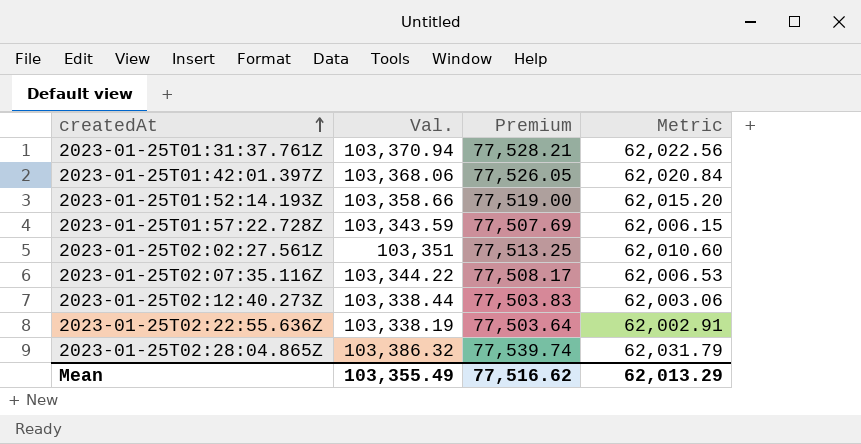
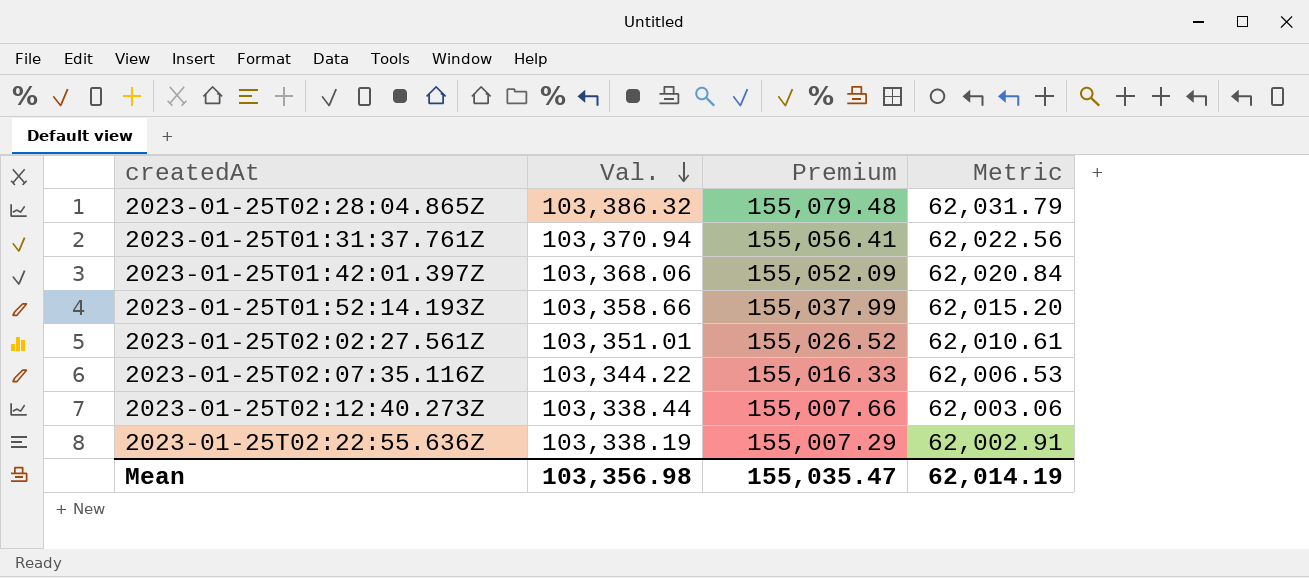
row order: createdAt ascending -> Val. descending
column Premium | formula: [Val.] * 0.75 -> [Val.] * 1.5
row 2023-01-25T01:57:22.728Z: 103,343.59 | 77,507.69 | 62,006.15 -> none
2023-01-25T02:02:27.561Z | Val.: 103,351 -> 103,351.01
2023-01-25T02:02:27.561Z | Metric: 62,010.60 -> 62,010.61
Mean | Val.: 103,355.49 -> 103,356.98
Mean | Premium: 77,516.62 -> 155,035.47
Mean | Metric: 62,013.29 -> 62,014.19

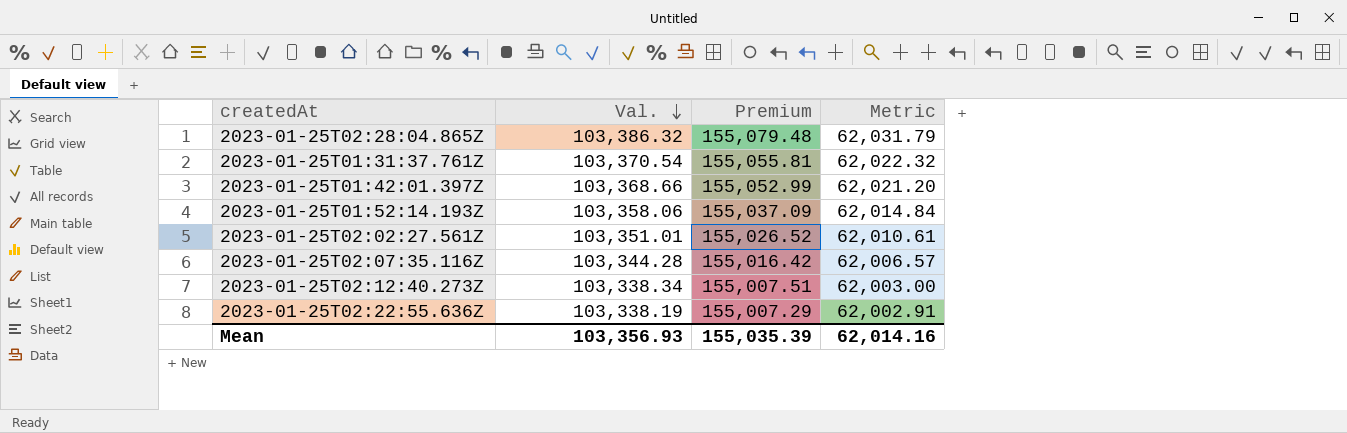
2023-01-25T01:31:37.761Z | Val.: 103,370.94 -> 103,370.54
2023-01-25T01:31:37.761Z | Premium: 155,056.41 -> 155,055.81
2023-01-25T01:31:37.761Z | Metric: 62,022.56 -> 62,022.32
2023-01-25T01:42:01.397Z | Val.: 103,368.06 -> 103,368.66
2023-01-25T01:42:01.397Z | Premium: 155,052.09 -> 155,052.99
2023-01-25T01:42:01.397Z | Metric: 62,020.84 -> 62,021.20
2023-01-25T01:52:14.193Z | Val.: 103,358.66 -> 103,358.06
2023-01-25T01:52:14.193Z | Premium: 155,037.99 -> 155,037.09
2023-01-25T01:52:14.193Z | Metric: 62,015.20 -> 62,014.84
2023-01-25T02:07:35.116Z | Val.: 103,344.22 -> 103,344.28
2023-01-25T02:07:35.116Z | Premium: 155,016.33 -> 155,016.42
2023-01-25T02:07:35.116Z | Metric: 62,006.53 -> 62,006.57
2023-01-25T02:12:40.273Z | Val.: 103,338.44 -> 103,338.34
2023-01-25T02:12:40.273Z | Premium: 155,007.66 -> 155,007.51
2023-01-25T02:12:40.273Z | Metric: 62,003.06 -> 62,003.00
Mean | Val.: 103,356.98 -> 103,356.93
Mean | Premium: 155,035.47 -> 155,035.39
Mean | Metric: 62,014.19 -> 62,014.16

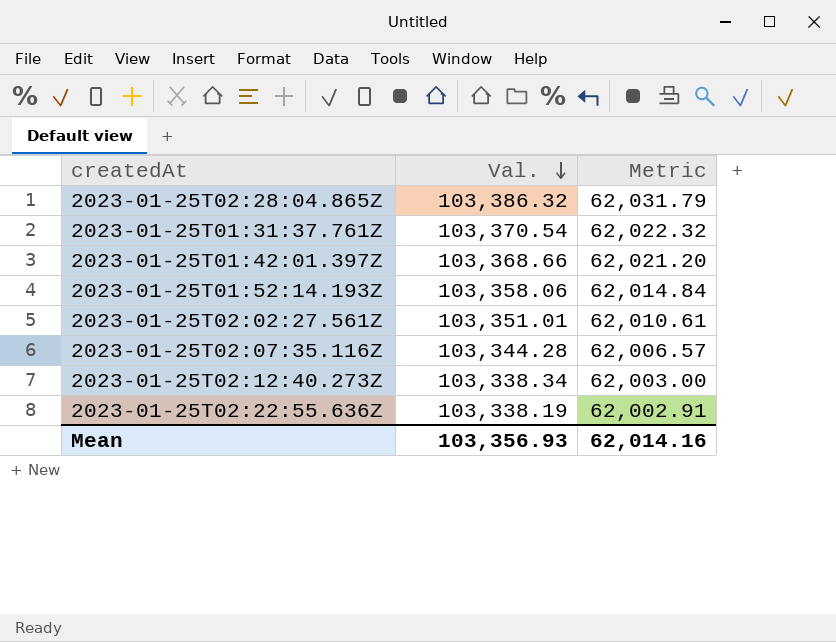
column Premium | formula: [Val.] * 1.5 -> none

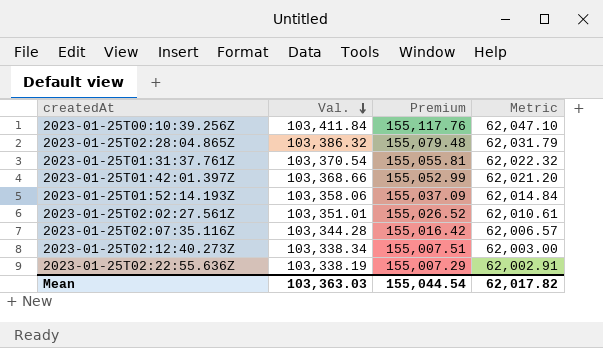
column Premium | formula: none -> [Val.] * 1.5
row 2023-01-25T00:10:39.256Z: none -> 103,411.84 | 155,117.76 | 62,047.10
Mean | Val.: 103,356.93 -> 103,363.03
Mean | Metric: 62,014.16 -> 62,017.82

